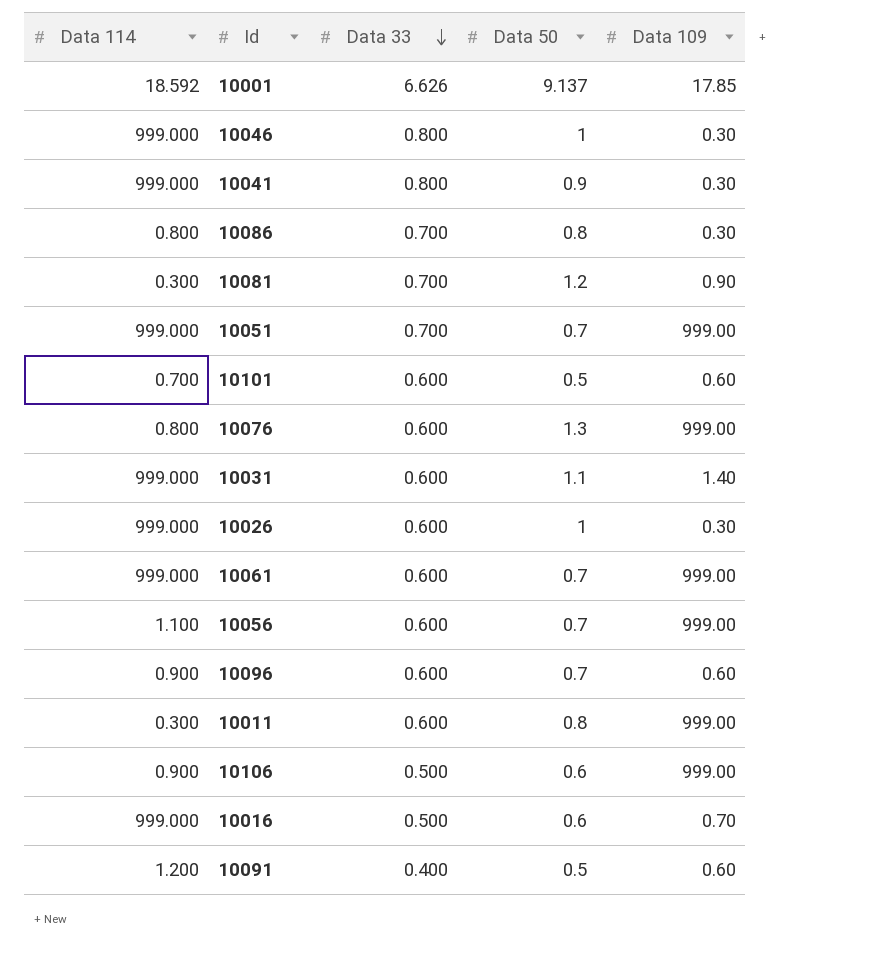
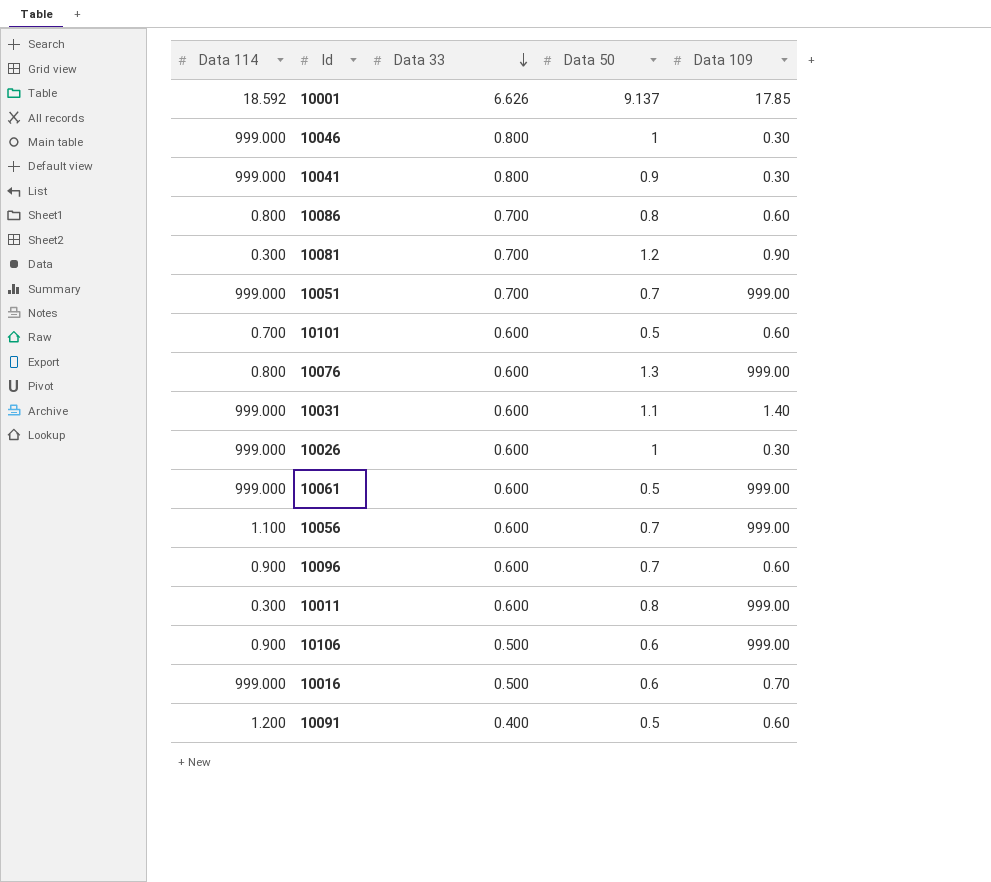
10086 | Data 109: 0.30 -> 0.60
10061 | Data 50: 0.7 -> 0.5

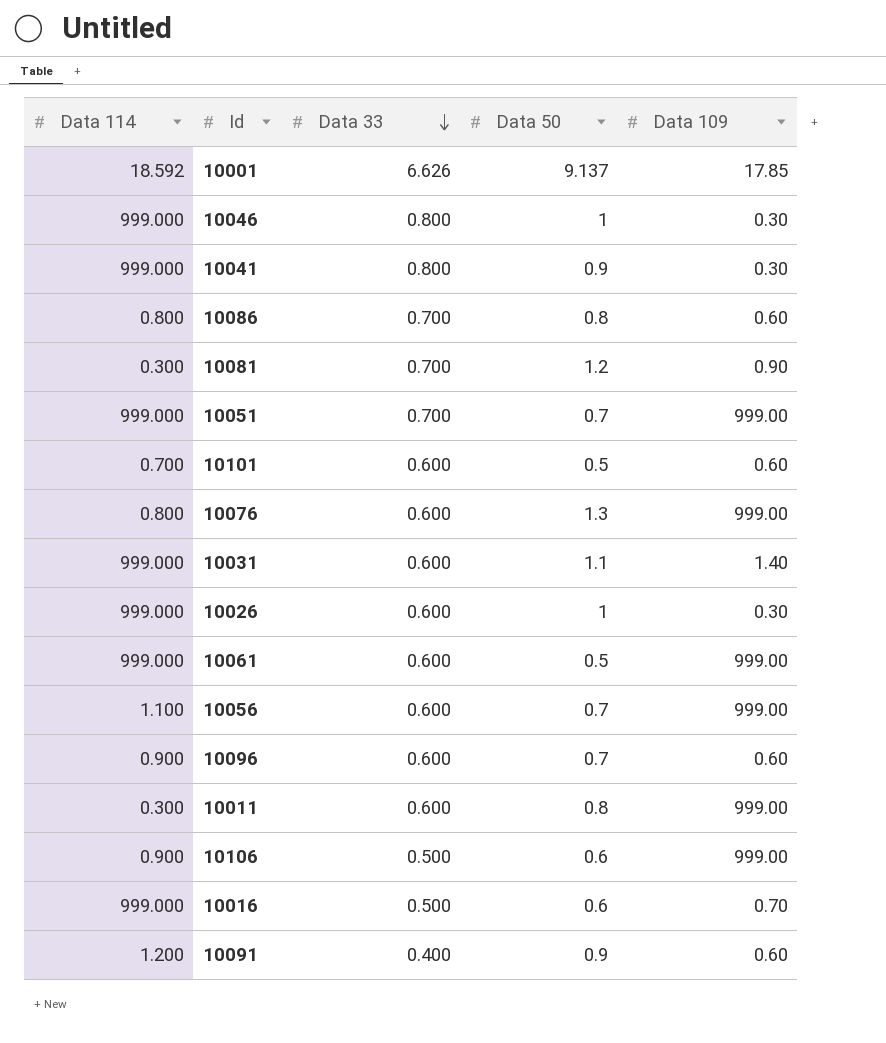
10091 | Data 50: 0.5 -> 0.9

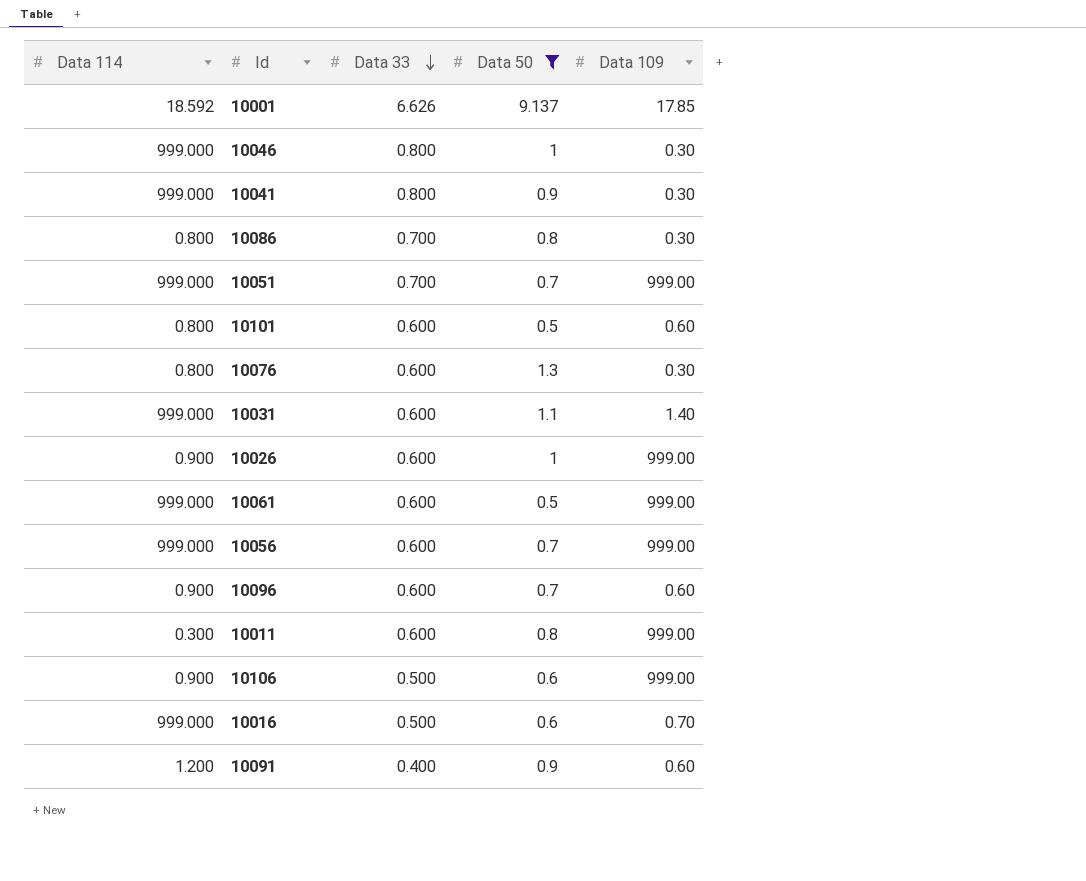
filter: none -> Data 50 != 1.2
10086 | Data 109: 0.60 -> 0.30
10101 | Data 114: 0.700 -> 0.800
10076 | Data 109: 999.00 -> 0.30
10026 | Data 114: 999.000 -> 0.900
10026 | Data 109: 0.30 -> 999.00
10056 | Data 114: 1.100 -> 999.000

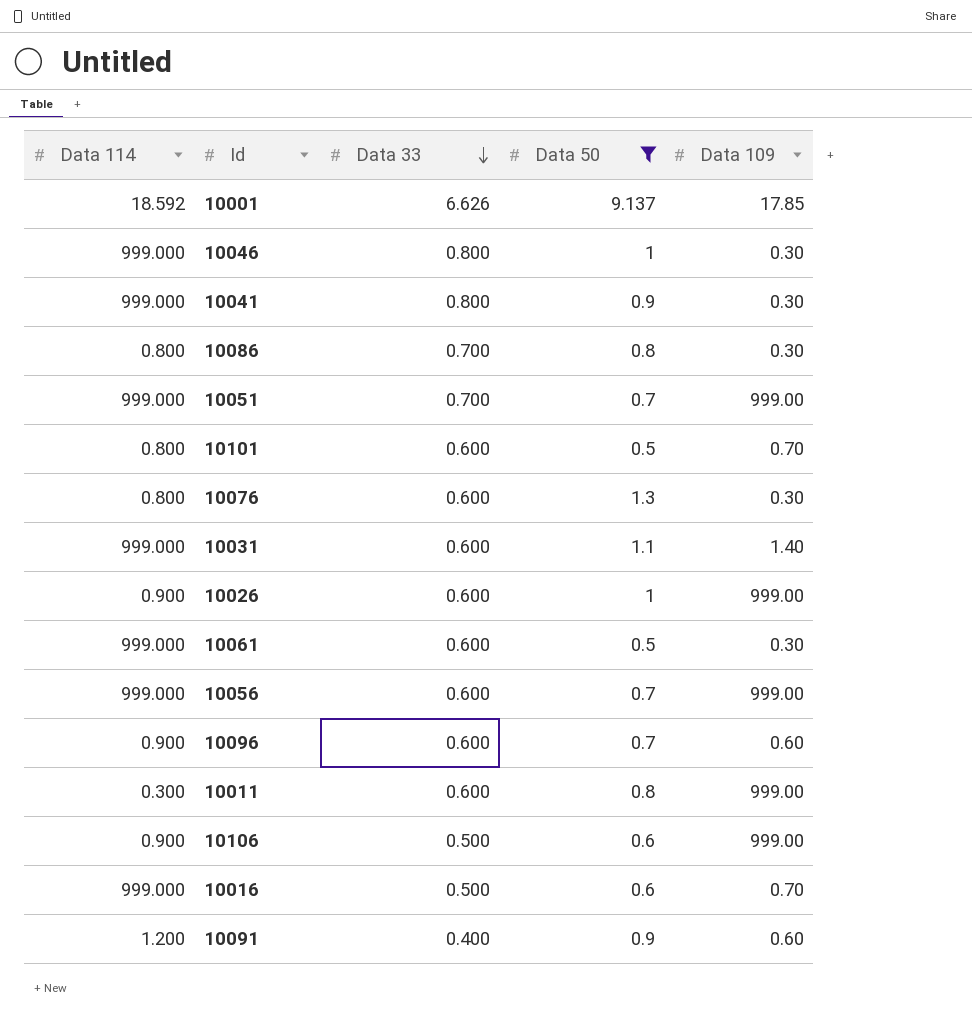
10101 | Data 109: 0.60 -> 0.70
10061 | Data 109: 999.00 -> 0.30

